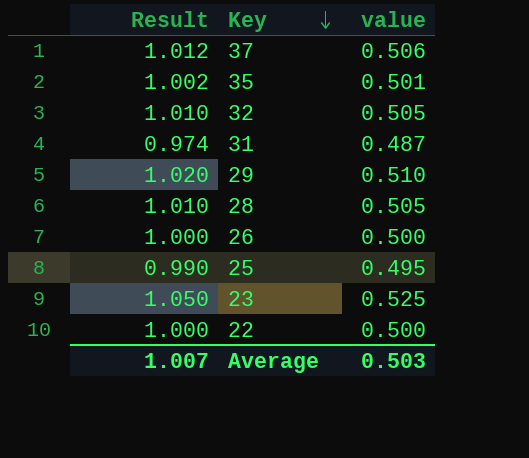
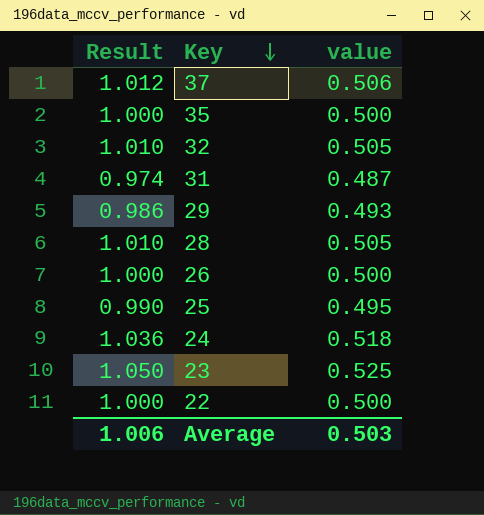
35 | Result: 1.002 -> 1.000
35 | value: 0.501 -> 0.500
29 | Result: 1.020 -> 0.986
29 | value: 0.510 -> 0.493
row 24: none -> 1.036 | 0.518
Average | Result: 1.007 -> 1.006

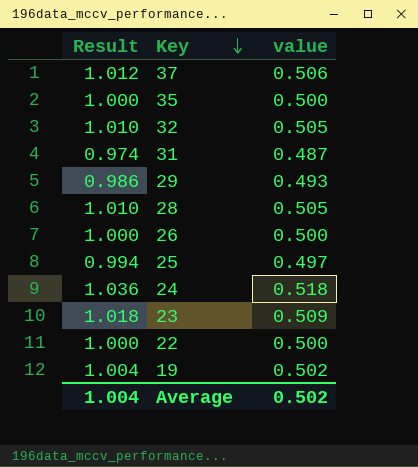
25 | Result: 0.990 -> 0.994
25 | value: 0.495 -> 0.497
23 | Result: 1.050 -> 1.018
23 | value: 0.525 -> 0.509
row 19: none -> 1.004 | 0.502
Average | Result: 1.006 -> 1.004
Average | value: 0.503 -> 0.502

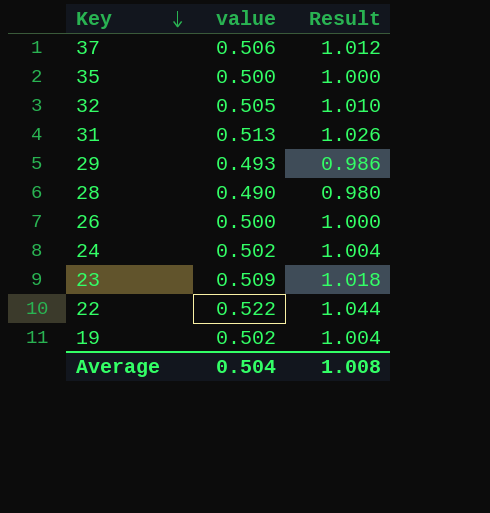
column Result | position: 1 -> 3
row 25: 0.994 | 0.497 -> none
31 | value: 0.487 -> 0.513
31 | Result: 0.974 -> 1.026
28 | value: 0.505 -> 0.490
28 | Result: 1.010 -> 0.980
24 | value: 0.518 -> 0.502
24 | Result: 1.036 -> 1.004
22 | value: 0.500 -> 0.522
22 | Result: 1.000 -> 1.044
Average | value: 0.502 -> 0.504
Average | Result: 1.004 -> 1.008

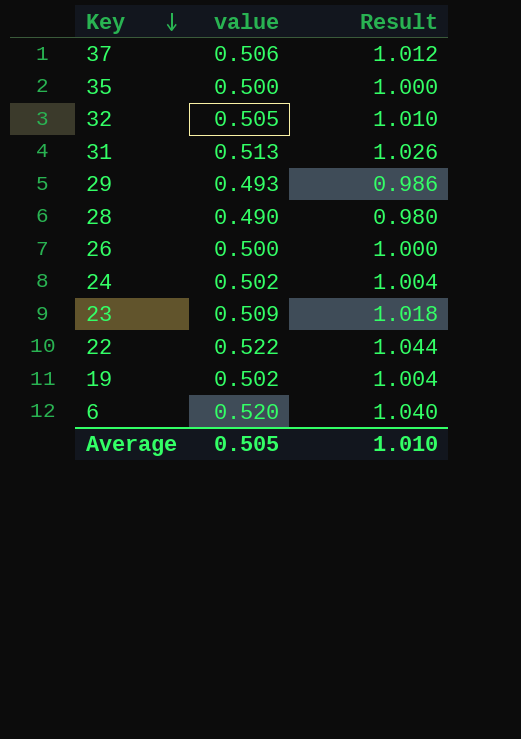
row 6: none -> 0.520 | 1.040
Average | value: 0.504 -> 0.505
Average | Result: 1.008 -> 1.010

